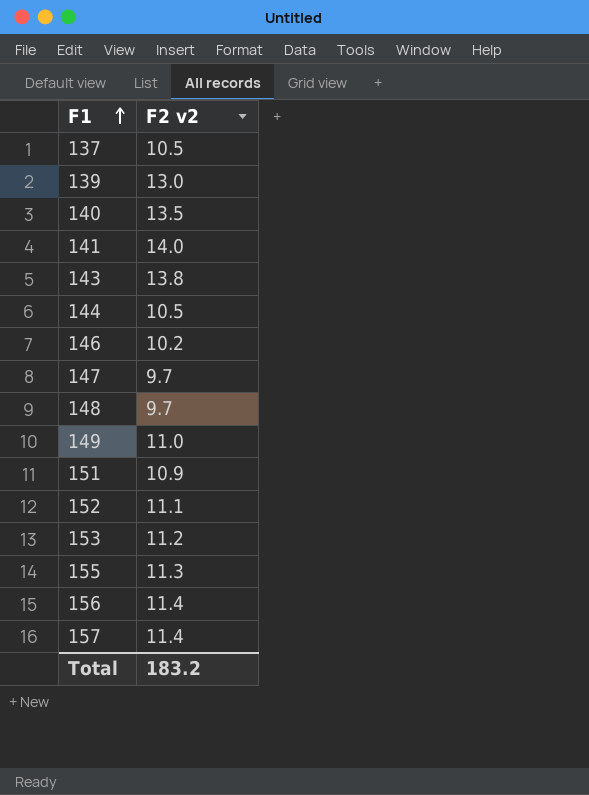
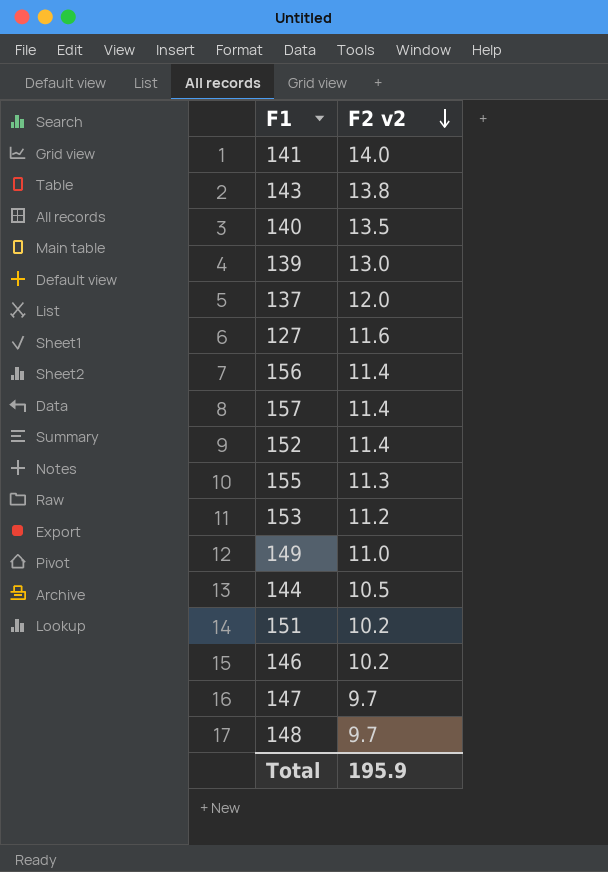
row order: F1 ascending -> F2 v2 descending
137 | F2 v2: 10.5 -> 12.0
row 127: none -> 11.6
152 | F2 v2: 11.1 -> 11.4
151 | F2 v2: 10.9 -> 10.2
Total | F2 v2: 183.2 -> 195.9

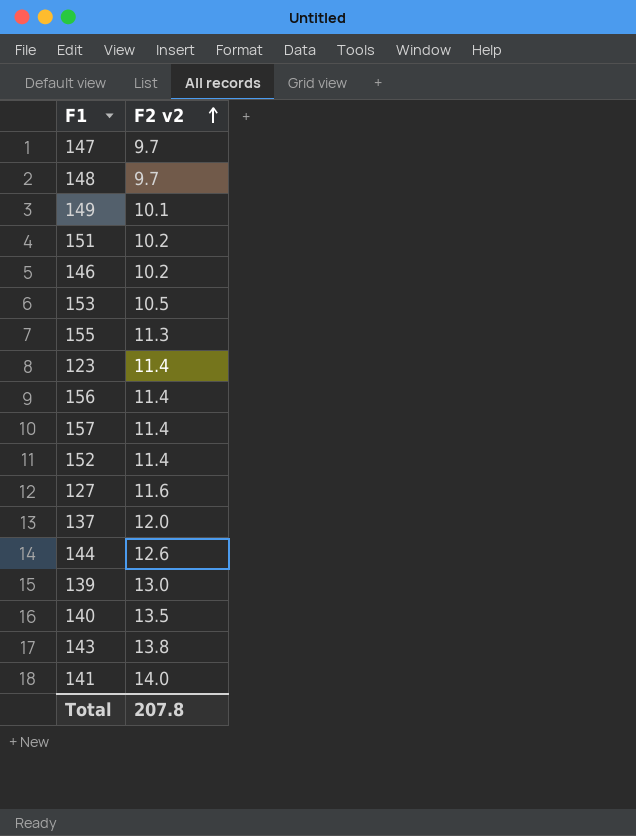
row order: F2 v2 descending -> F2 v2 ascending
149 | F2 v2: 11.0 -> 10.1
153 | F2 v2: 11.2 -> 10.5
row 123: none -> 11.4
144 | F2 v2: 10.5 -> 12.6
Total | F2 v2: 195.9 -> 207.8

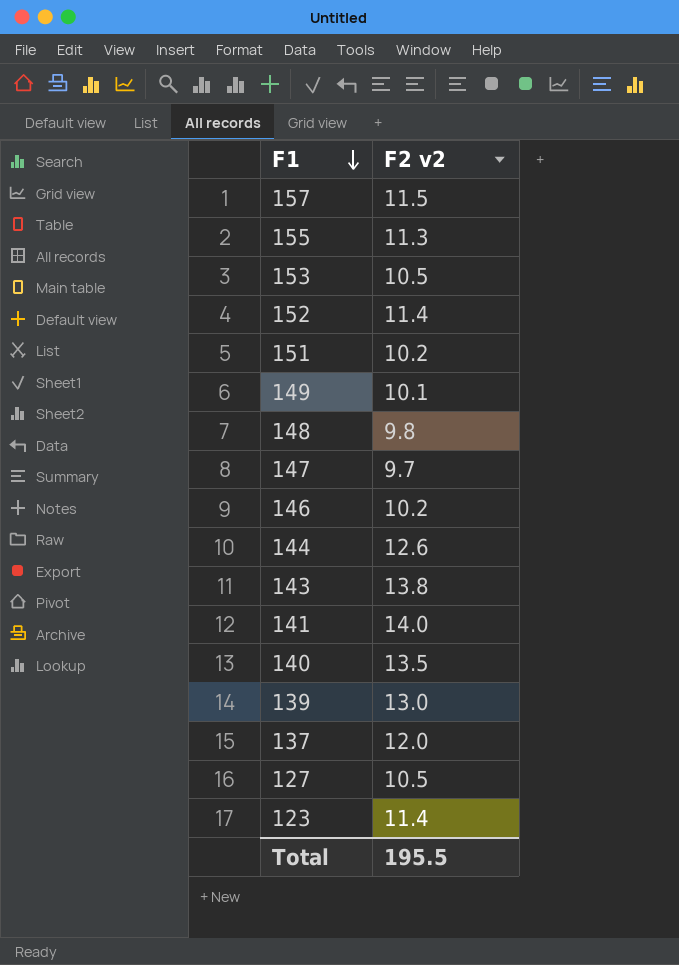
row order: F2 v2 ascending -> F1 descending
row 156: 11.4 -> none
157 | F2 v2: 11.4 -> 11.5
148 | F2 v2: 9.7 -> 9.8
127 | F2 v2: 11.6 -> 10.5
Total | F2 v2: 207.8 -> 195.5

